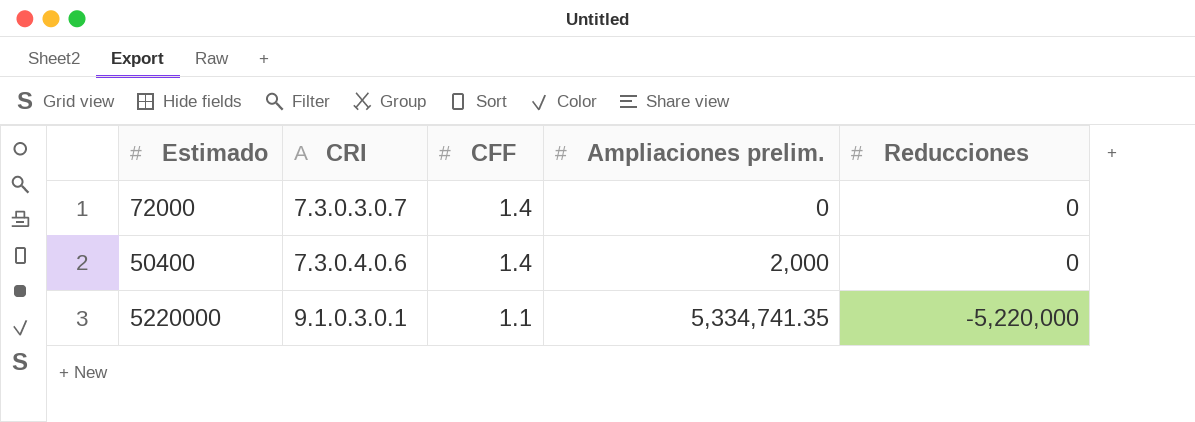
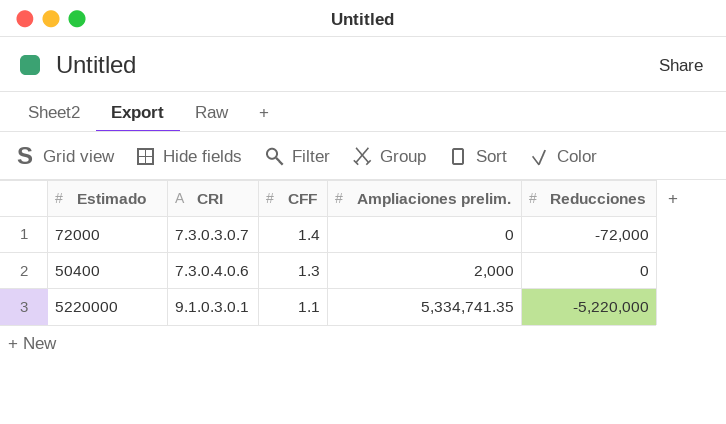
72000 | Reducciones: 0 -> -72,000
50400 | CFF: 1.4 -> 1.3

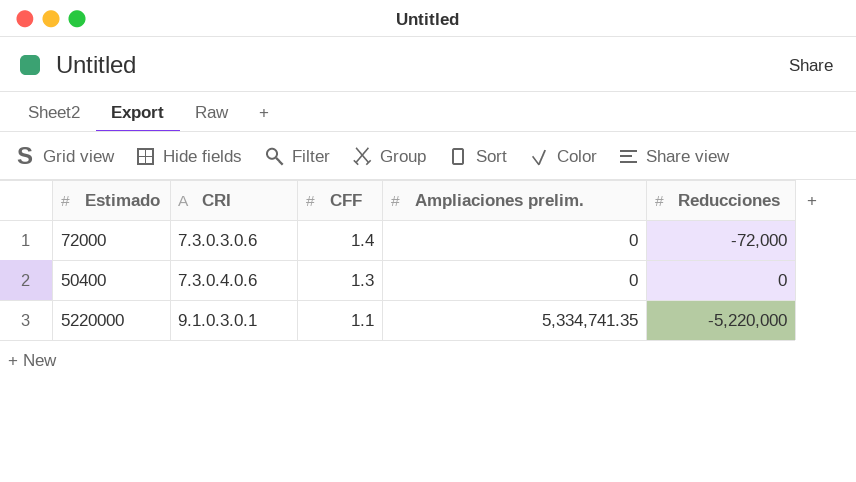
72000 | CRI: 7.3.0.3.0.7 -> 7.3.0.3.0.6
50400 | Ampliaciones prelim.: 2,000 -> 0

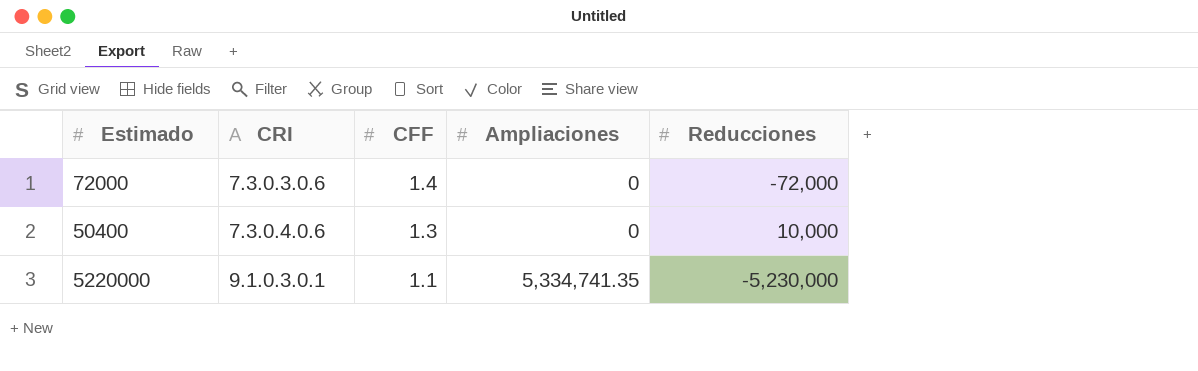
column name: Ampliaciones prelim. -> Ampliaciones
50400 | Reducciones: 0 -> 10,000
5220000 | Reducciones: -5,220,000 -> -5,230,000

